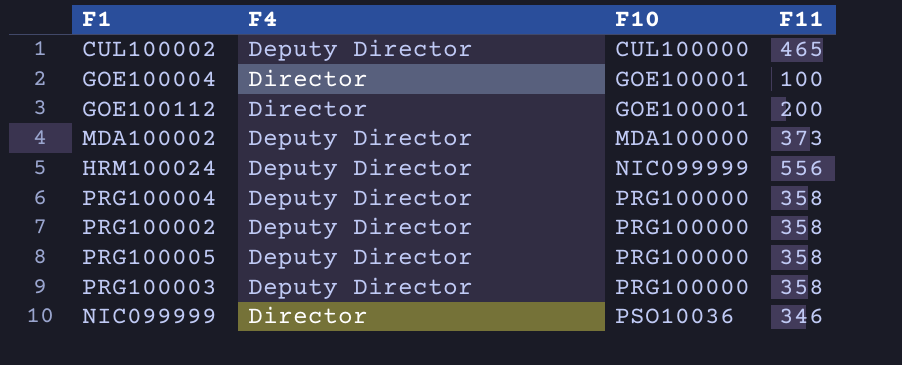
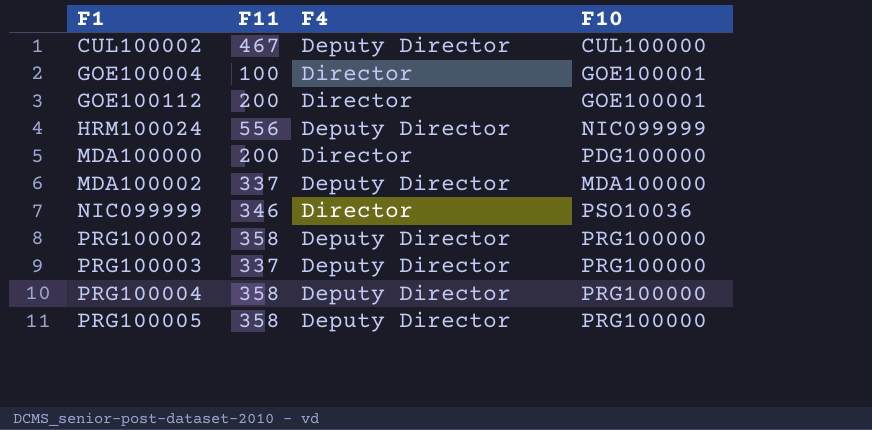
row order: F10 ascending -> F1 ascending
column F11 | position: 4 -> 2
CUL100002 | F11: 465 -> 467
row MDA100000: none -> 200 | Director | PDG100000
MDA100002 | F11: 373 -> 337
PRG100003 | F11: 358 -> 337

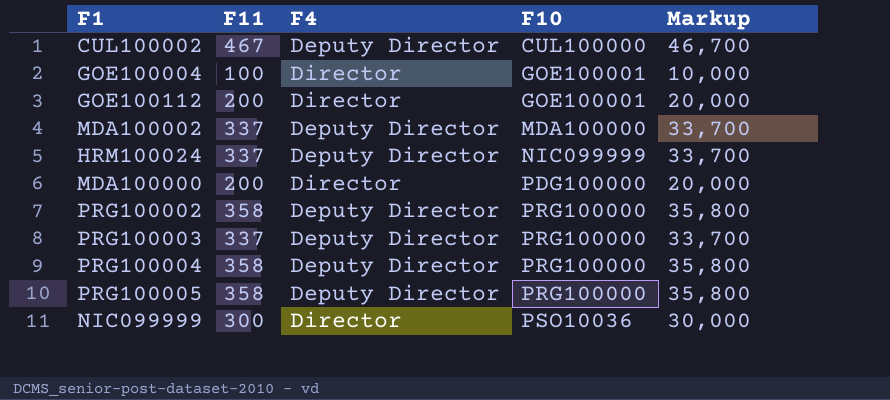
row order: F1 ascending -> F10 ascending
column Markup | formula: none -> [F11] * 100
HRM100024 | F11: 556 -> 337
NIC099999 | F11: 346 -> 300

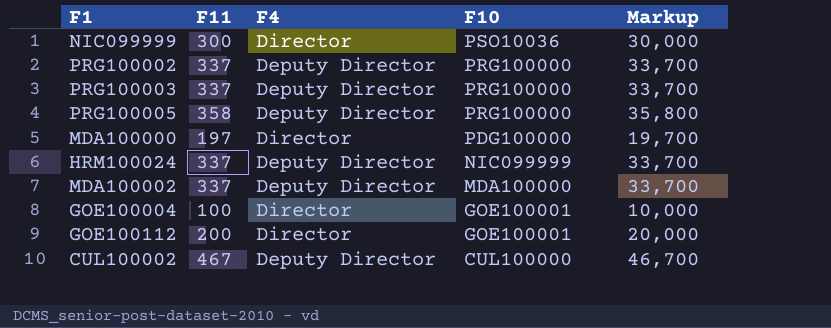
row order: F10 ascending -> F10 descending
row PRG100004: 358 | Deputy Director | PRG100000 | 35,800 -> none
PRG100002 | F11: 358 -> 337
PRG100002 | Markup: 35,800 -> 33,700
MDA100000 | F11: 200 -> 197
MDA100000 | Markup: 20,000 -> 19,700

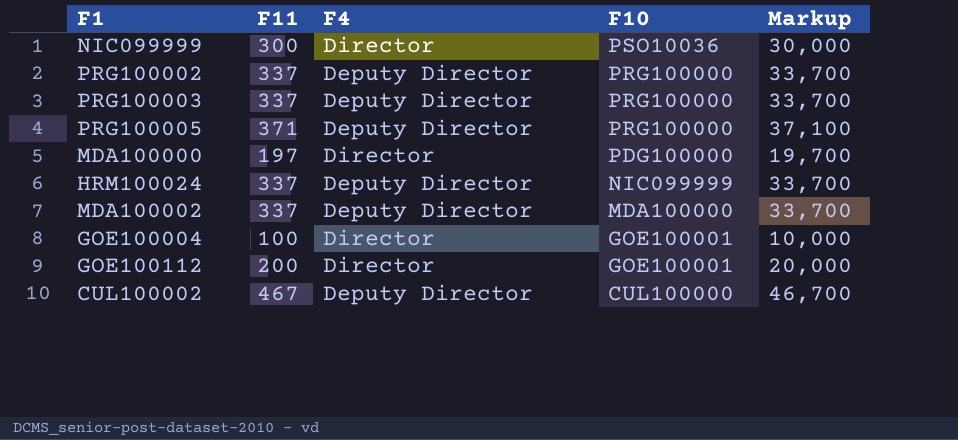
PRG100005 | F11: 358 -> 371
PRG100005 | Markup: 35,800 -> 37,100

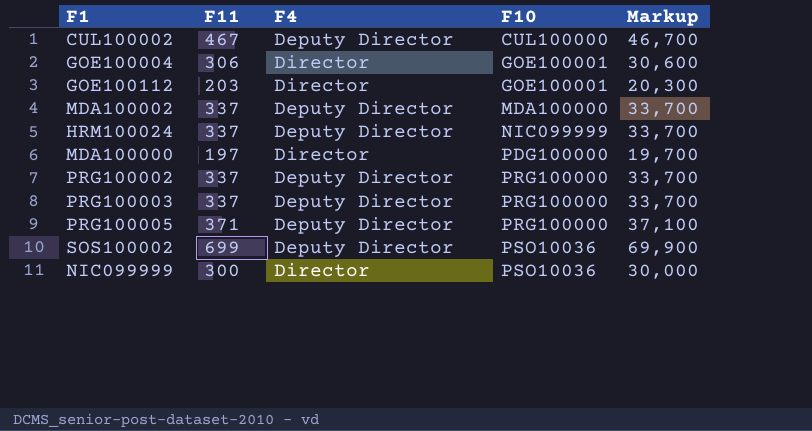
row order: F10 descending -> F10 ascending
GOE100004 | F11: 100 -> 306
GOE100004 | Markup: 10,000 -> 30,600
GOE100112 | F11: 200 -> 203
GOE100112 | Markup: 20,000 -> 20,300
row SOS100002: none -> 699 | Deputy Director | PSO10036 | 69,900

